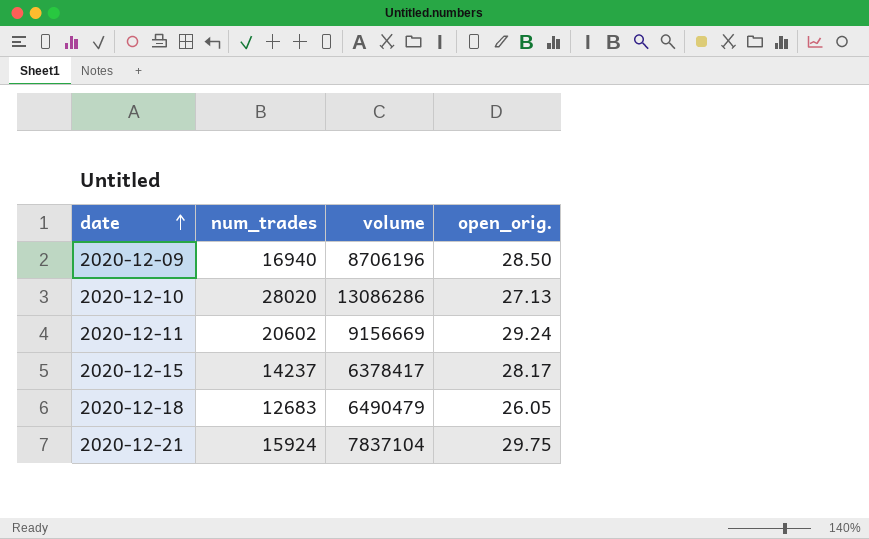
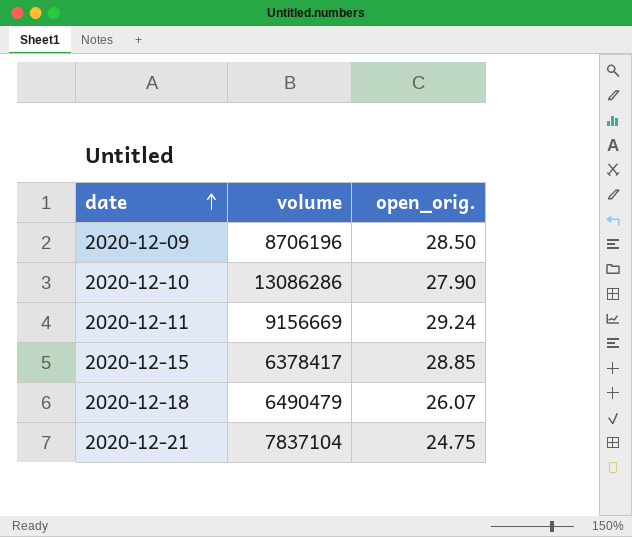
column num_trades | position: 2 -> none
2020-12-10 | open_orig.: 27.13 -> 27.90
2020-12-15 | open_orig.: 28.17 -> 28.85
2020-12-18 | open_orig.: 26.05 -> 26.07
2020-12-21 | open_orig.: 29.75 -> 24.75

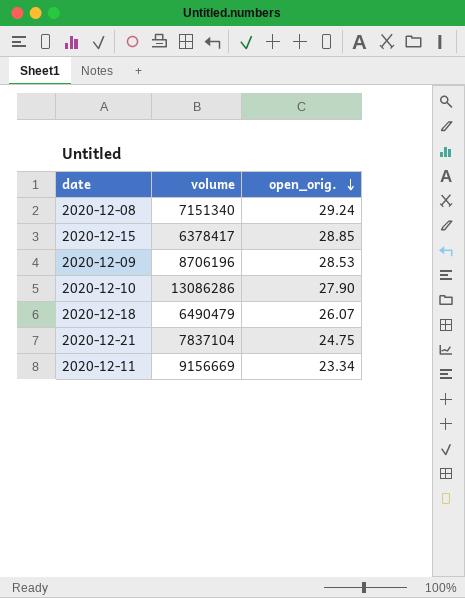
row order: date ascending -> open_orig. descending
row 2020-12-08: none -> 7151340 | 29.24
2020-12-09 | open_orig.: 28.50 -> 28.53
2020-12-11 | open_orig.: 29.24 -> 23.34

